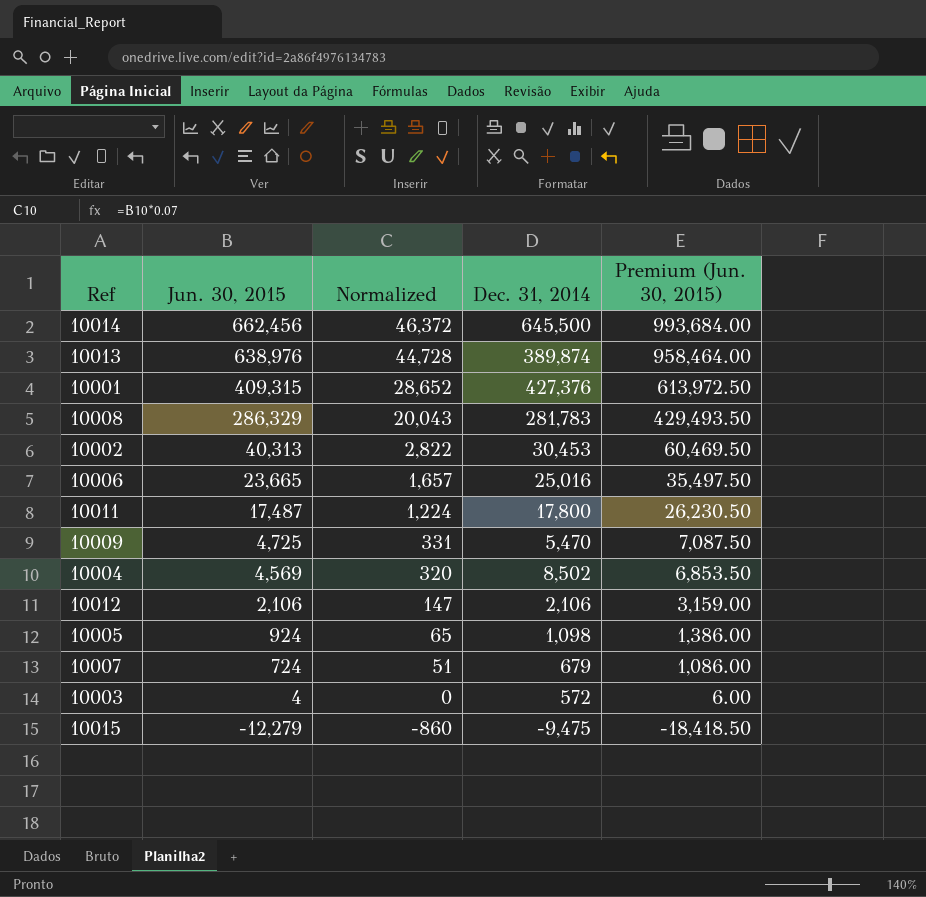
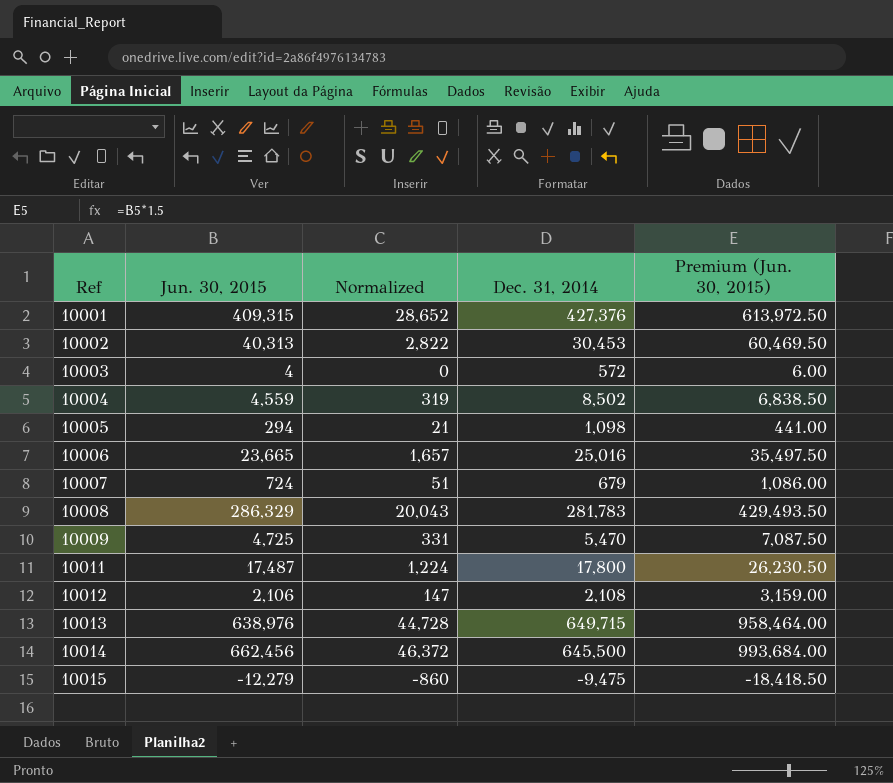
row order: Jun. 30, 2015 descending -> Ref ascending
10004 | Jun. 30, 2015: 4,569 -> 4,559
10004 | Normalized: 320 -> 319
10004 | Premium (Jun. 30, 2015): 6,853.50 -> 6,838.50
10005 | Jun. 30, 2015: 924 -> 294
10005 | Normalized: 65 -> 21
10005 | Premium (Jun. 30, 2015): 1,386.00 -> 441.00
10012 | Dec. 31, 2014: 2,106 -> 2,108
10013 | Dec. 31, 2014: 389,874 -> 649,715

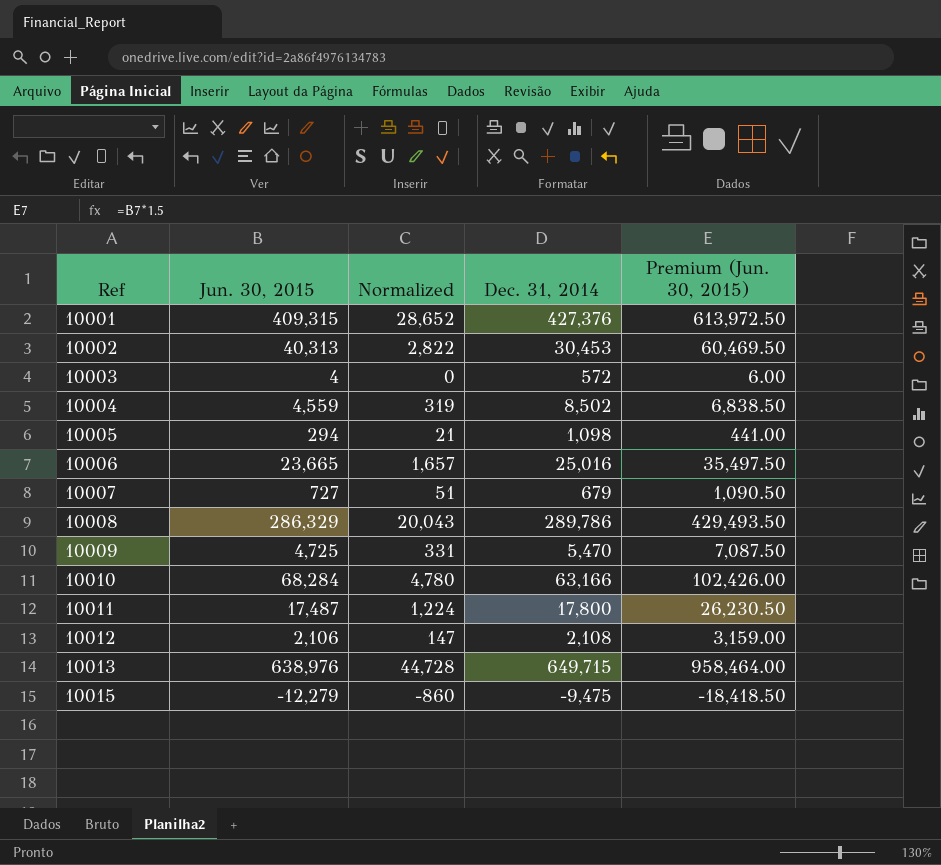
row 10014: 662,456 | 46,372 | 645,500 | 993,684.00 -> none
10007 | Jun. 30, 2015: 724 -> 727
10007 | Premium (Jun. 30, 2015): 1,086.00 -> 1,090.50
10008 | Dec. 31, 2014: 281,783 -> 289,786
row 10010: none -> 68,284 | 4,780 | 63,166 | 102,426.00

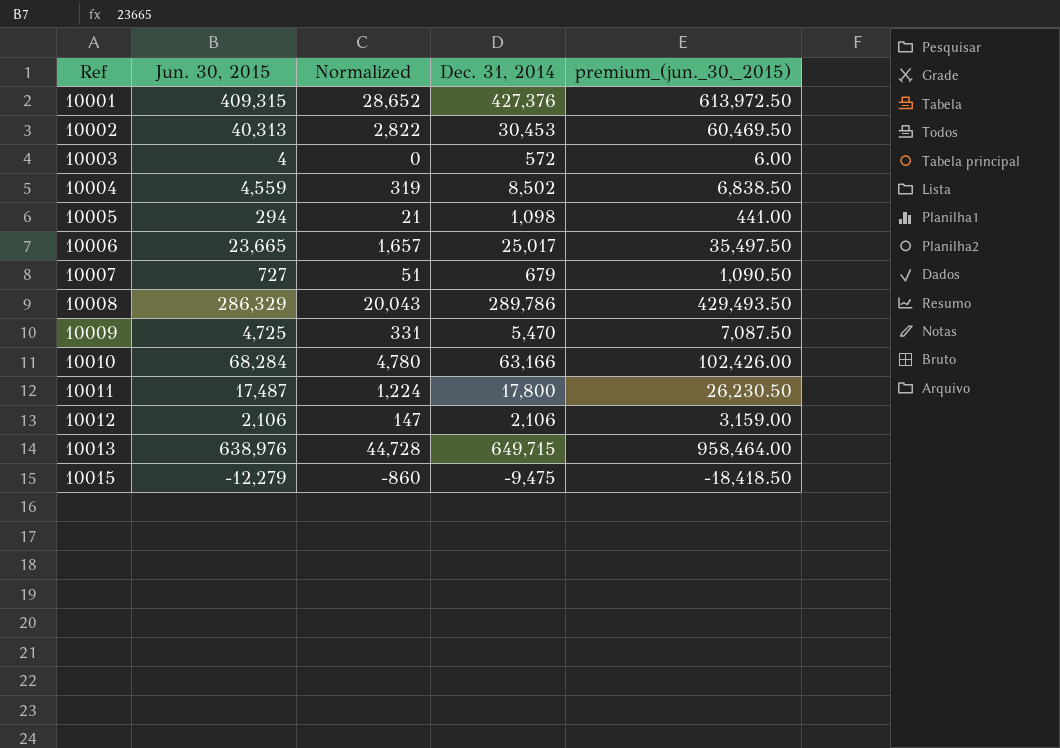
column name: Premium (Jun. 30, 2015) -> premium_(jun._30,_2015)
10006 | Dec. 31, 2014: 25,016 -> 25,017
10012 | Dec. 31, 2014: 2,108 -> 2,106

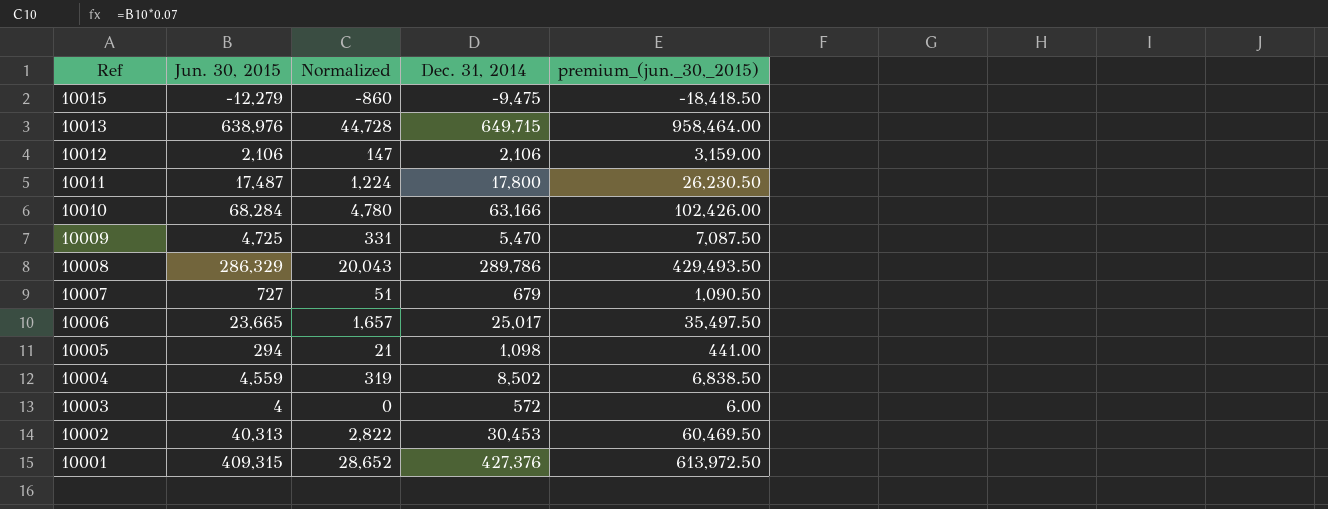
row order: Ref ascending -> Ref descending

